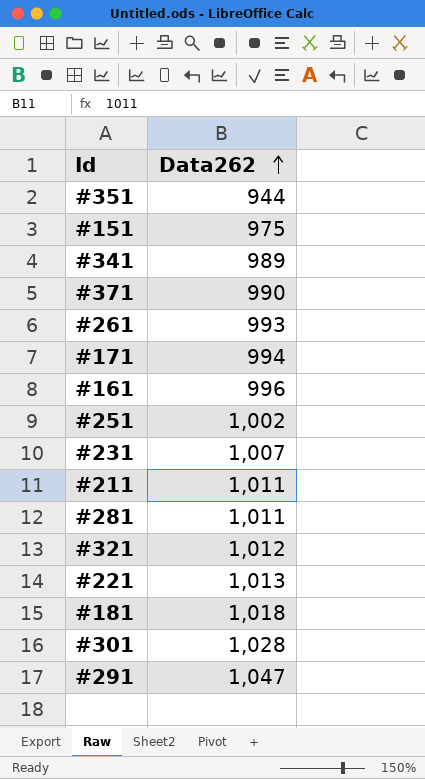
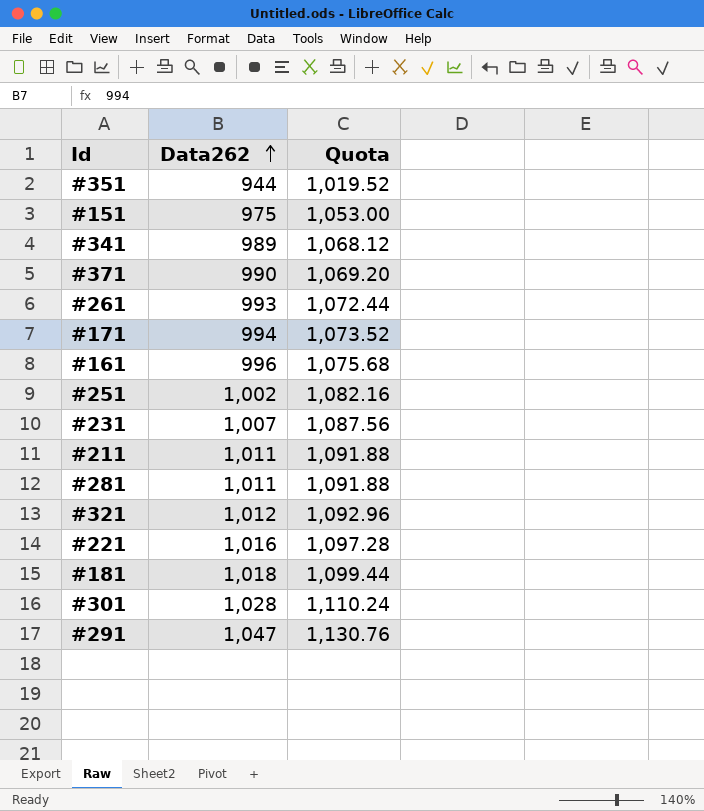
column Quota | formula: none -> [Data262] * 1.08
#221 | Data262: 1,013 -> 1,016

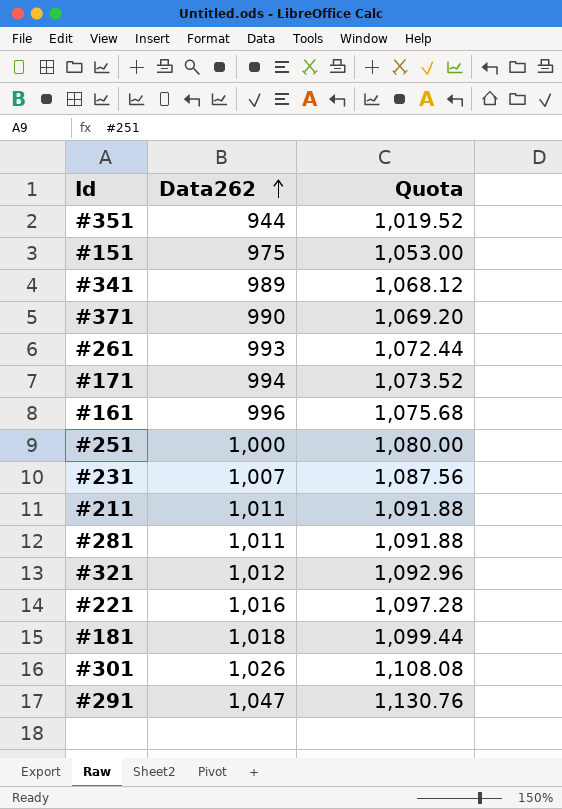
#251 | Data262: 1,002 -> 1,000
#251 | Quota: 1,082.16 -> 1,080.00
#301 | Data262: 1,028 -> 1,026
#301 | Quota: 1,110.24 -> 1,108.08

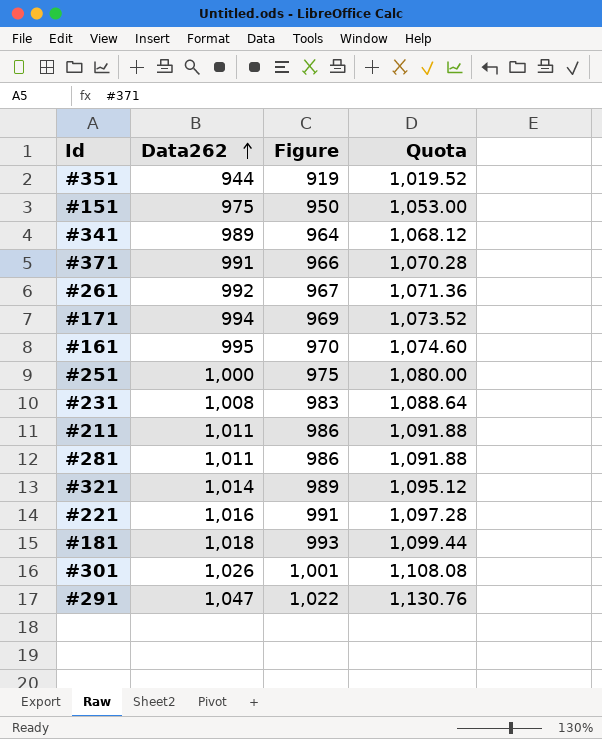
column Figure | formula: none -> [Data262] - 25
#371 | Data262: 990 -> 991
#371 | Quota: 1,069.20 -> 1,070.28
#261 | Data262: 993 -> 992
#261 | Quota: 1,072.44 -> 1,071.36
#161 | Data262: 996 -> 995
#161 | Quota: 1,075.68 -> 1,074.60
#231 | Data262: 1,007 -> 1,008
#231 | Quota: 1,087.56 -> 1,088.64
#321 | Data262: 1,012 -> 1,014
#321 | Quota: 1,092.96 -> 1,095.12

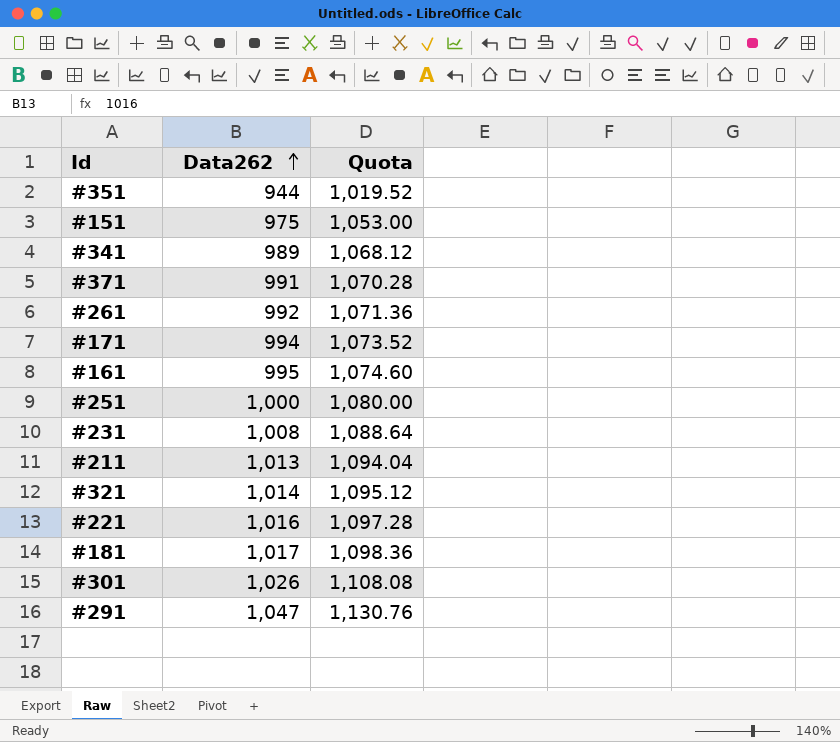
column Figure | formula: [Data262] - 25 -> none
row #281: 1,011 | 986 | 1,091.88 -> none
#211 | Data262: 1,011 -> 1,013
#211 | Quota: 1,091.88 -> 1,094.04
#181 | Data262: 1,018 -> 1,017
#181 | Quota: 1,099.44 -> 1,098.36

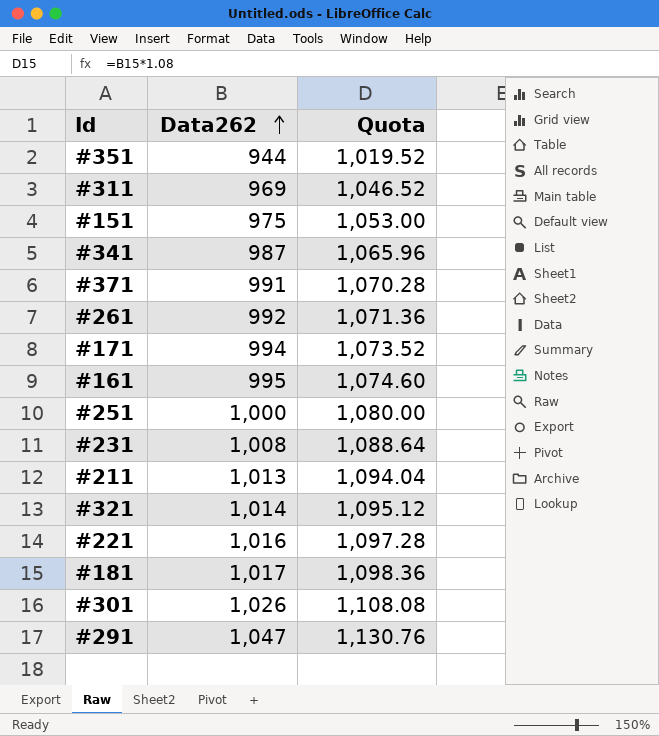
row #311: none -> 969 | 1,046.52
#341 | Data262: 989 -> 987
#341 | Quota: 1,068.12 -> 1,065.96

